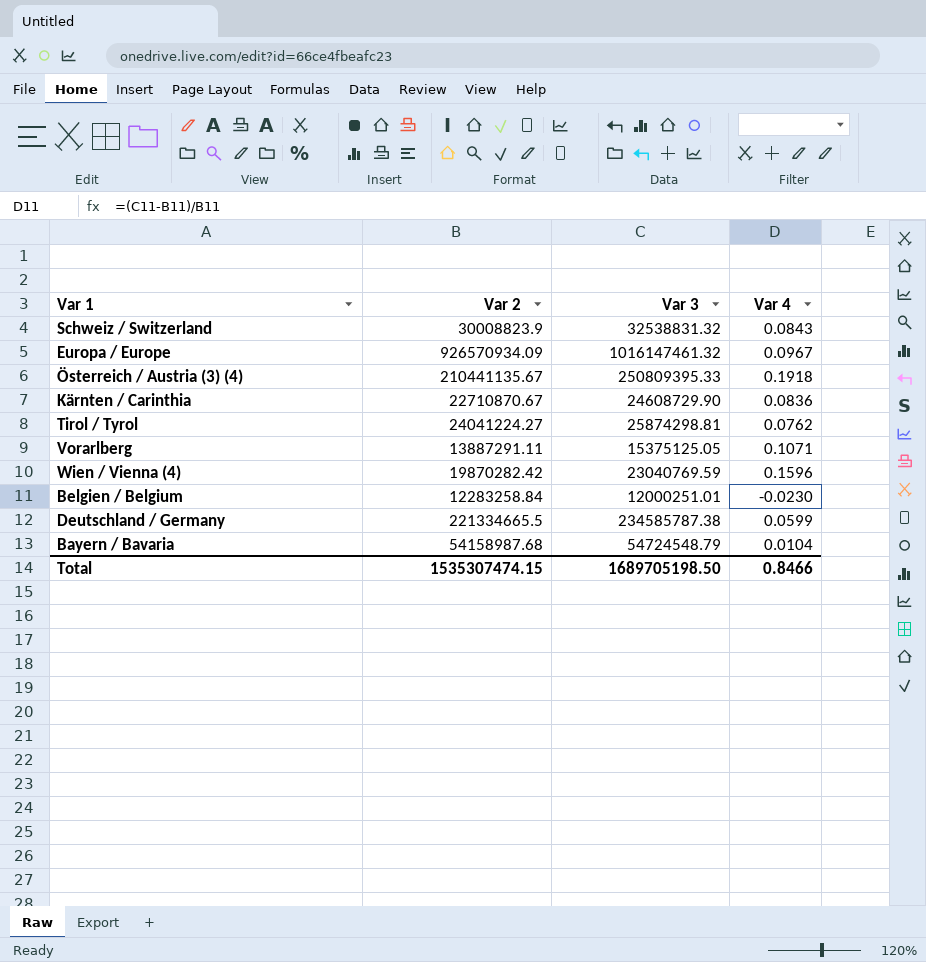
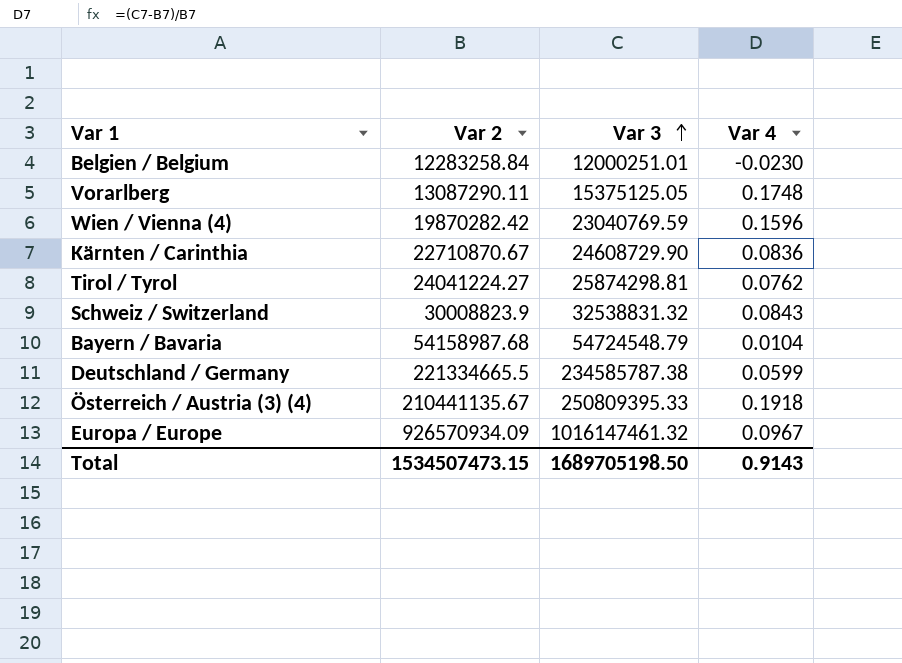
row order: none -> Var 3 ascending
Vorarlberg | Var 2: 13887291.11 -> 13087290.11
Vorarlberg | Var 4: 0.1071 -> 0.1748
Total | Var 2: 1535307474.15 -> 1534507473.15
Total | Var 4: 0.8466 -> 0.9143

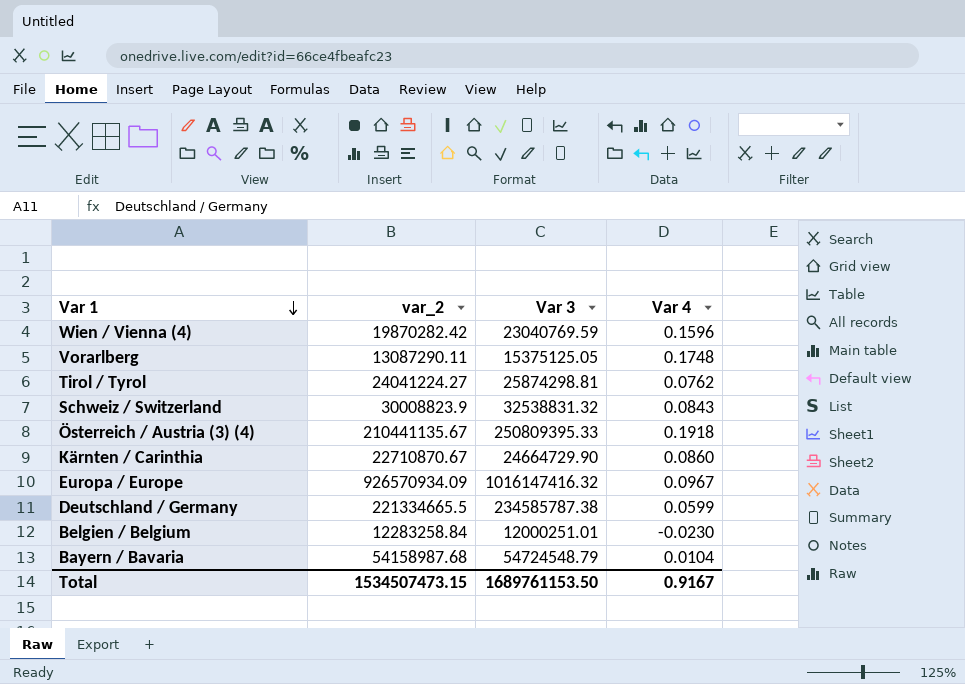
row order: Var 3 ascending -> Var 1 descending
column name: Var 2 -> var_2
Kärnten / Carinthia | Var 3: 24608729.90 -> 24664729.90
Kärnten / Carinthia | Var 4: 0.0836 -> 0.0860
Europa / Europe | Var 3: 1016147461.32 -> 1016147416.32
Total | Var 3: 1689705198.50 -> 1689761153.50
Total | Var 4: 0.9143 -> 0.9167

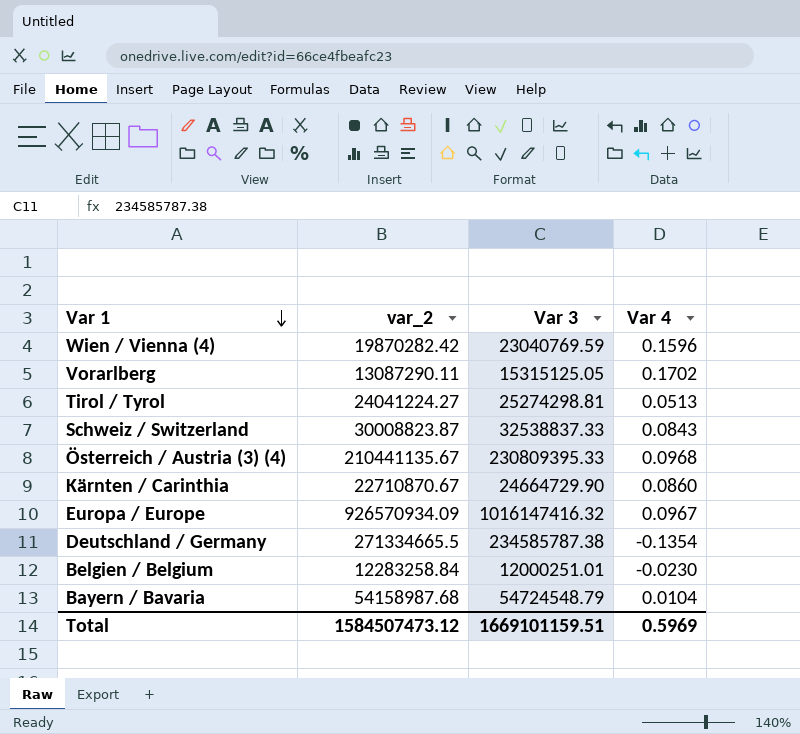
Vorarlberg | Var 3: 15375125.05 -> 15315125.05
Vorarlberg | Var 4: 0.1748 -> 0.1702
Tirol / Tyrol | Var 3: 25874298.81 -> 25274298.81
Tirol / Tyrol | Var 4: 0.0762 -> 0.0513
Schweiz / Switzerland | var_2: 30008823.9 -> 30008823.87
Schweiz / Switzerland | Var 3: 32538831.32 -> 32538837.33
Österreich / Austria (3) (4) | Var 3: 250809395.33 -> 230809395.33
Österreich / Austria (3) (4) | Var 4: 0.1918 -> 0.0968
Deutschland / Germany | var_2: 221334665.5 -> 271334665.5
Deutschland / Germany | Var 4: 0.0599 -> -0.1354
Total | var_2: 1534507473.15 -> 1584507473.12
Total | Var 3: 1689761153.50 -> 1669101159.51
Total | Var 4: 0.9167 -> 0.5969

